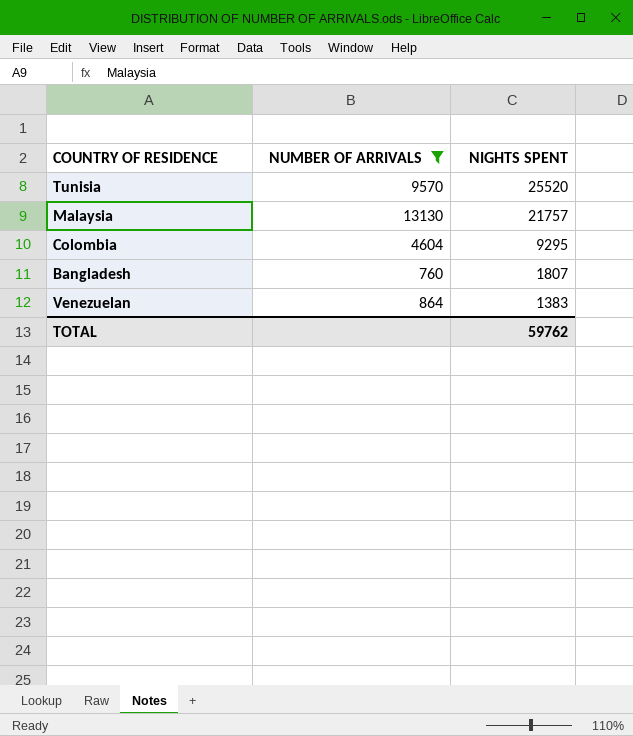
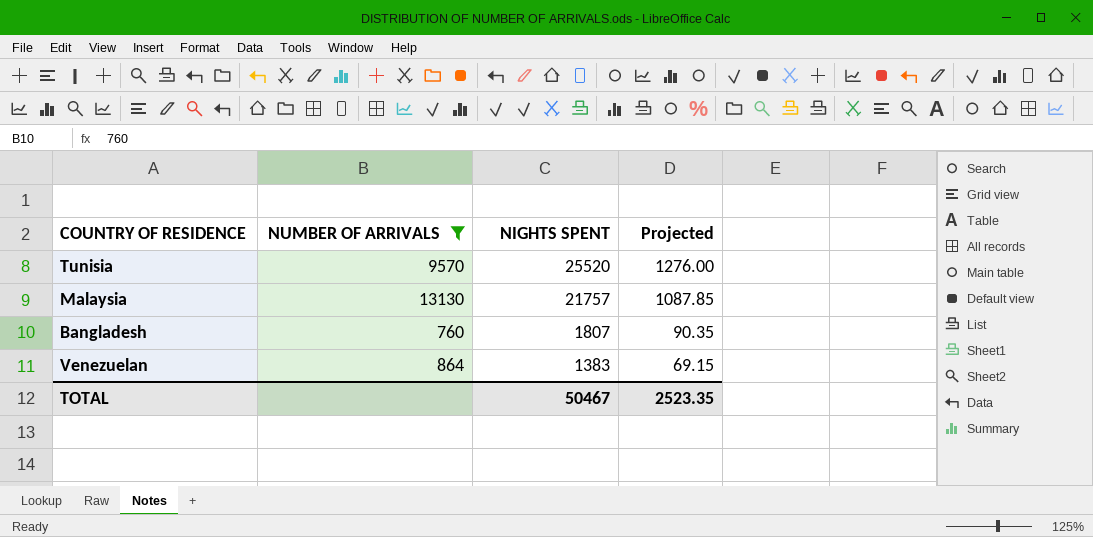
column Projected | formula: none -> [NIGHTS SPENT] * 0.05
row Colombia: 4604 | 9295 -> none
TOTAL | NIGHTS SPENT: 59762 -> 50467

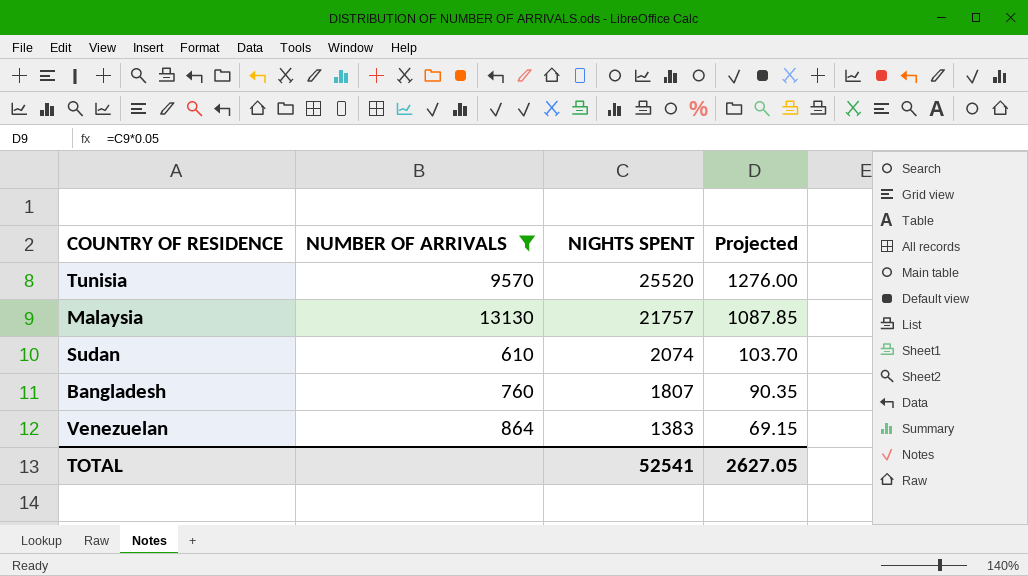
row Sudan: none -> 610 | 2074 | 103.70
TOTAL | NIGHTS SPENT: 50467 -> 52541
TOTAL | Projected: 2523.35 -> 2627.05

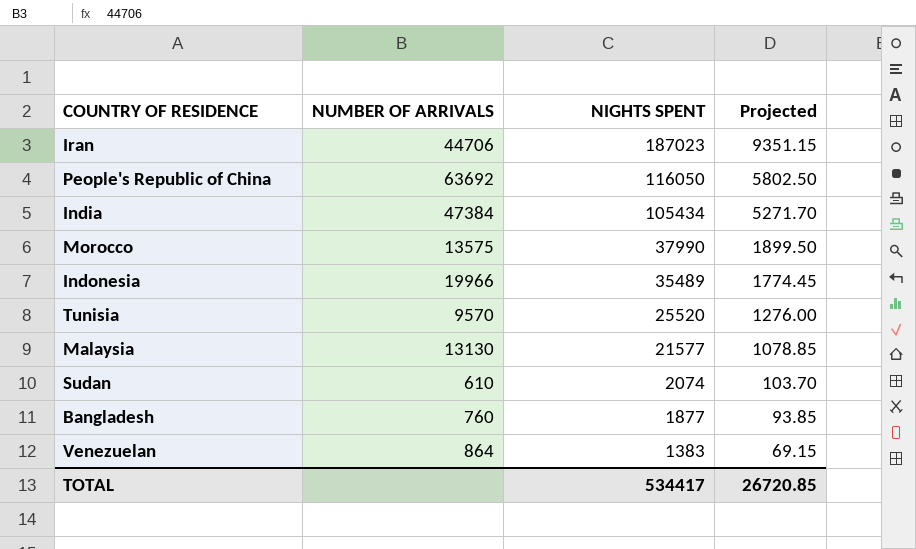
filter: NUMBER OF ARRIVALS <= 13130 -> none
Malaysia | NIGHTS SPENT: 21757 -> 21577
Malaysia | Projected: 1087.85 -> 1078.85
Bangladesh | NIGHTS SPENT: 1807 -> 1877
Bangladesh | Projected: 90.35 -> 93.85
TOTAL | NIGHTS SPENT: 52541 -> 534417
TOTAL | Projected: 2627.05 -> 26720.85

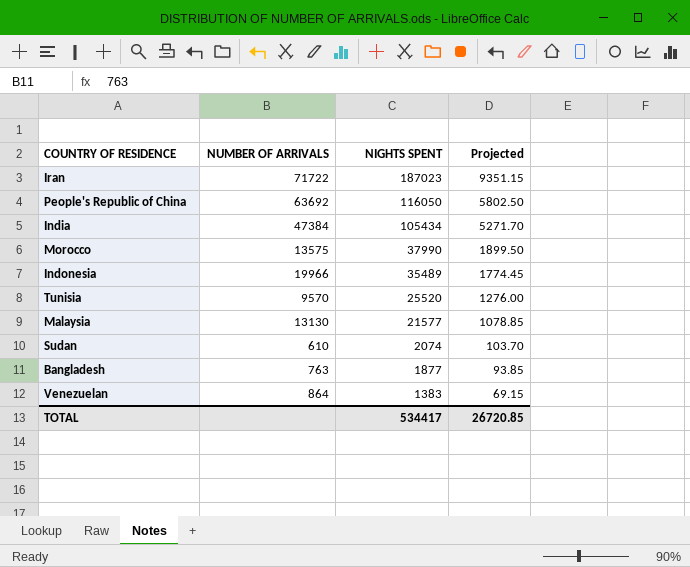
Iran | NUMBER OF ARRIVALS: 44706 -> 71722
Bangladesh | NUMBER OF ARRIVALS: 760 -> 763

